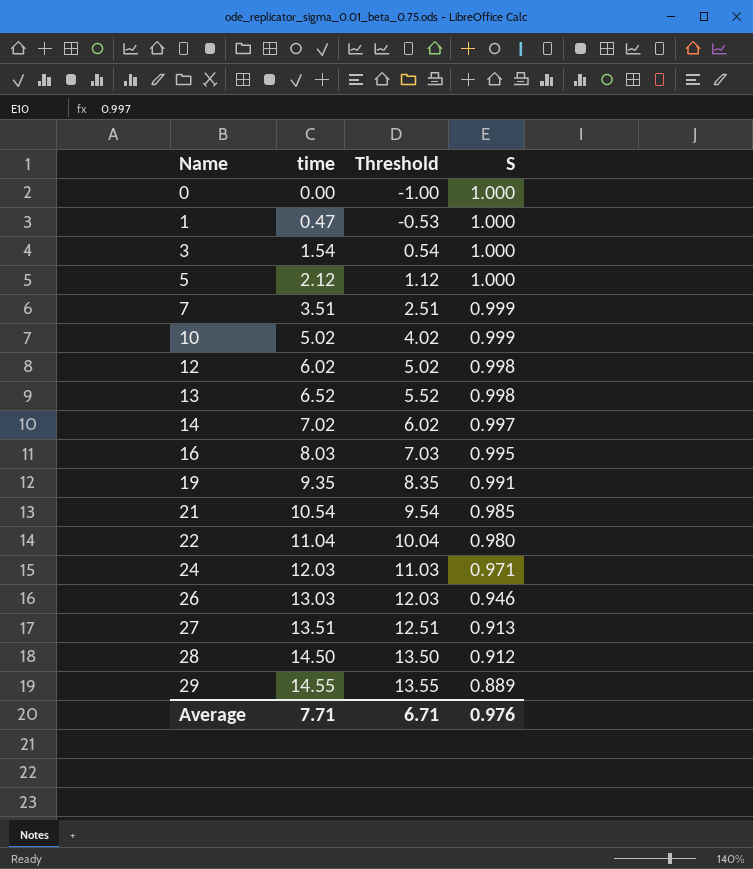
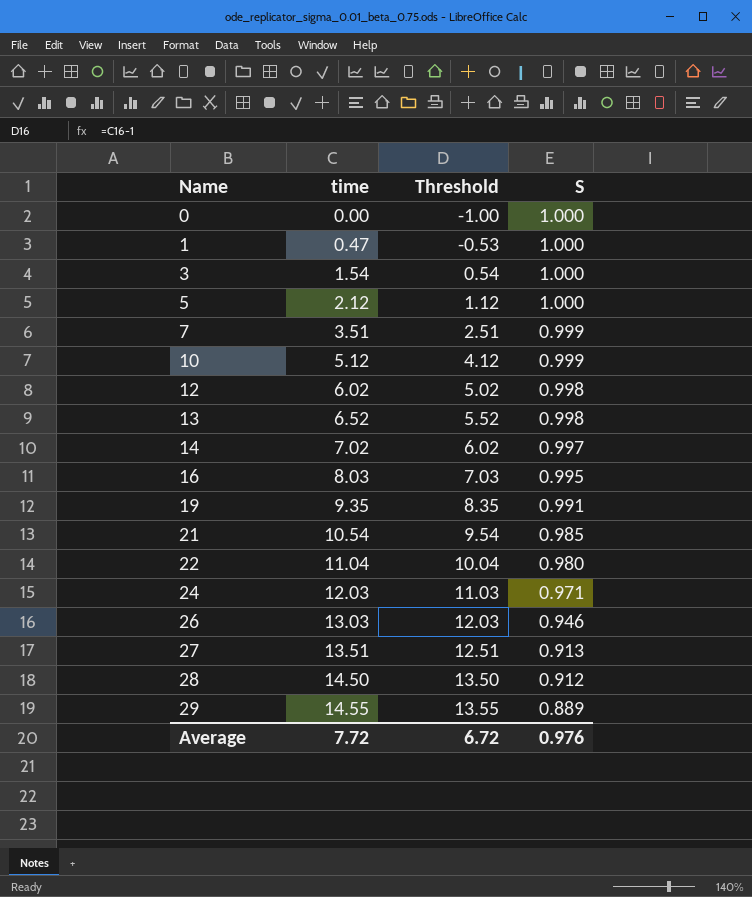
10 | time: 5.02 -> 5.12
10 | Threshold: 4.02 -> 4.12
Average | time: 7.71 -> 7.72
Average | Threshold: 6.71 -> 6.72

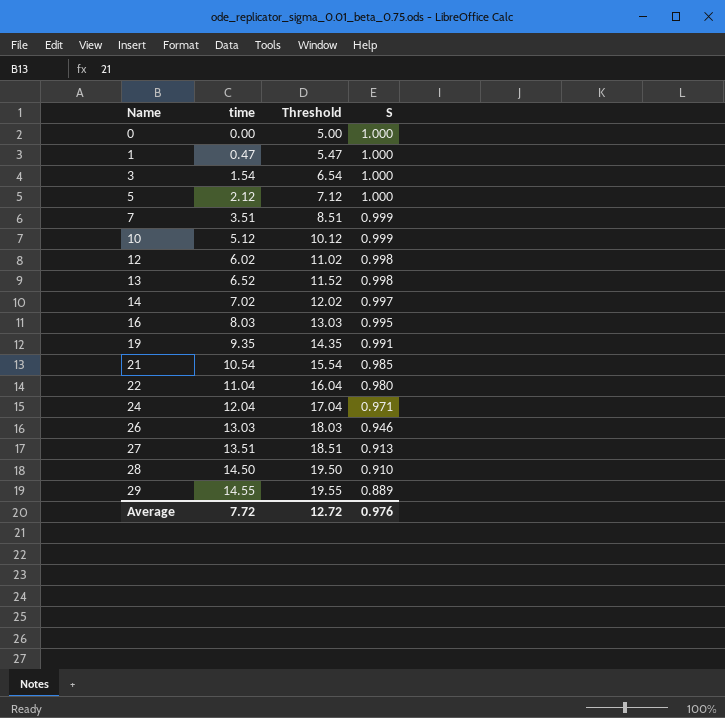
column Threshold | formula: [time] - 1 -> [time] + 5
24 | time: 12.03 -> 12.04
28 | S: 0.912 -> 0.910
Average | Threshold: 6.72 -> 12.72

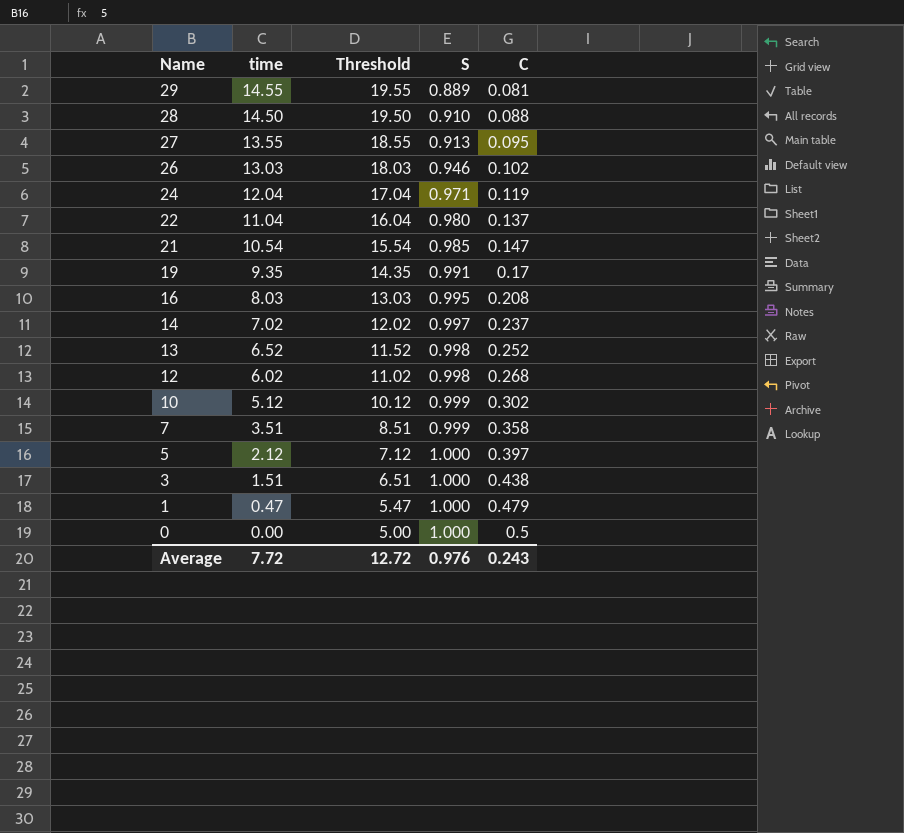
row order: Name ascending -> Name descending
column C | position: none -> 5
27 | time: 13.51 -> 13.55
27 | Threshold: 18.51 -> 18.55
3 | time: 1.54 -> 1.51
3 | Threshold: 6.54 -> 6.51

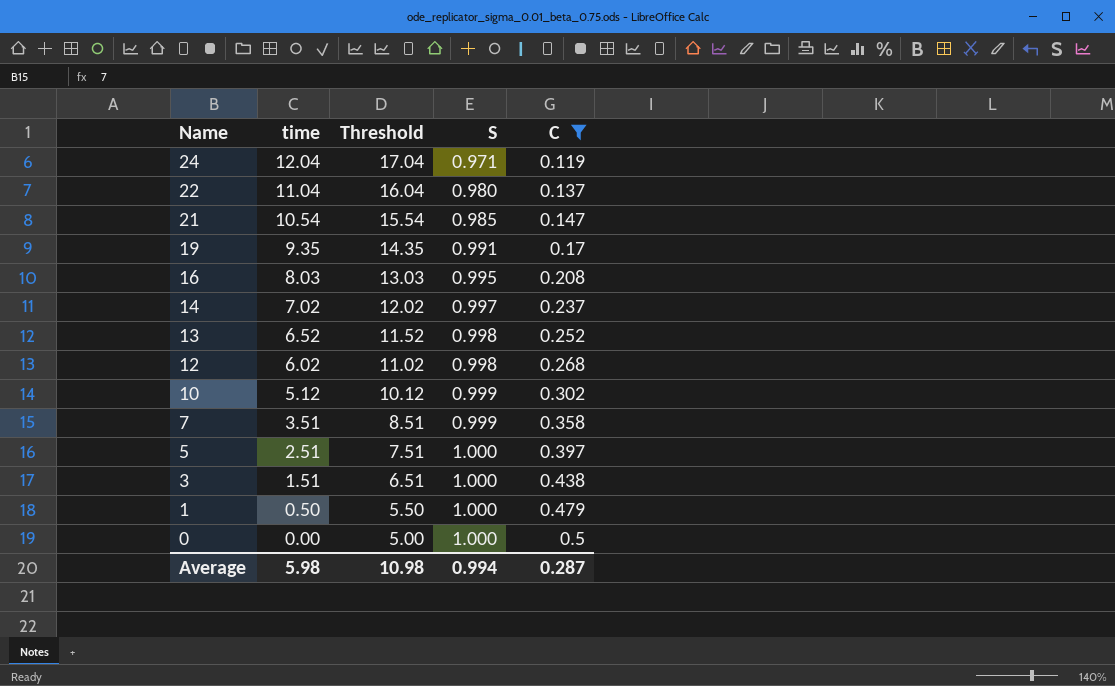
filter: none -> C >= 0.119
5 | time: 2.12 -> 2.51
5 | Threshold: 7.12 -> 7.51
1 | time: 0.47 -> 0.50
1 | Threshold: 5.47 -> 5.50
Average | time: 7.72 -> 5.98
Average | Threshold: 12.72 -> 10.98
Average | S: 0.976 -> 0.994
Average | C: 0.243 -> 0.287

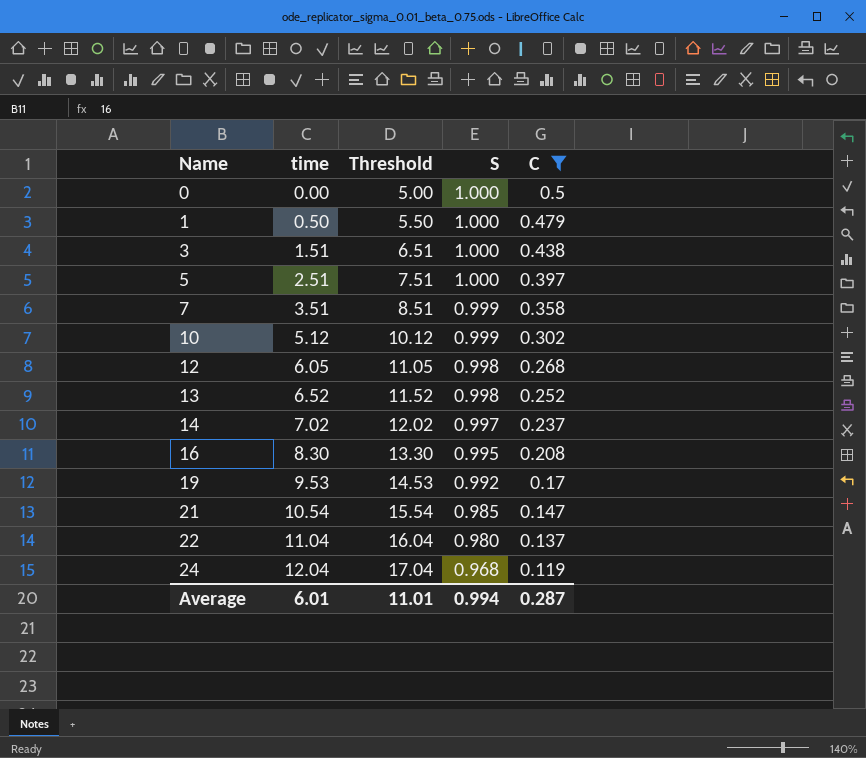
row order: Name descending -> Name ascending
12 | time: 6.02 -> 6.05
12 | Threshold: 11.02 -> 11.05
16 | time: 8.03 -> 8.30
16 | Threshold: 13.03 -> 13.30
19 | time: 9.35 -> 9.53
19 | Threshold: 14.35 -> 14.53
19 | S: 0.991 -> 0.992
24 | S: 0.971 -> 0.968
Average | time: 5.98 -> 6.01
Average | Threshold: 10.98 -> 11.01

